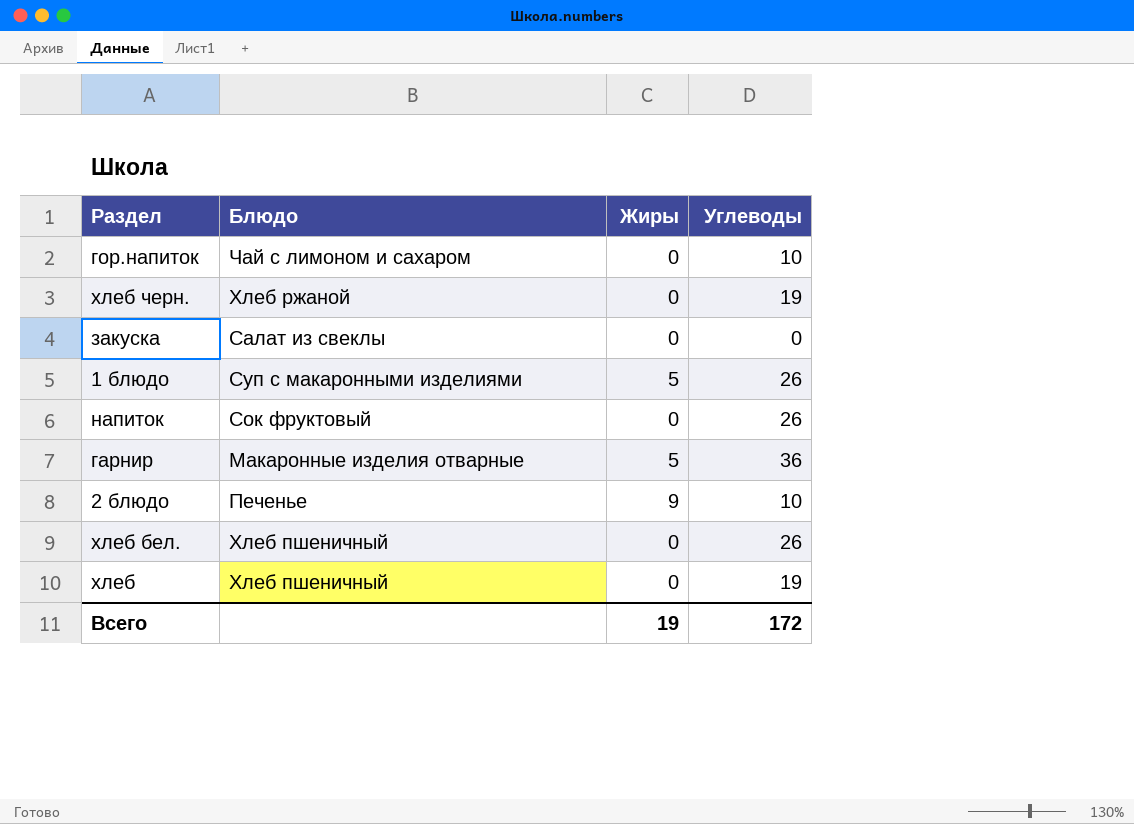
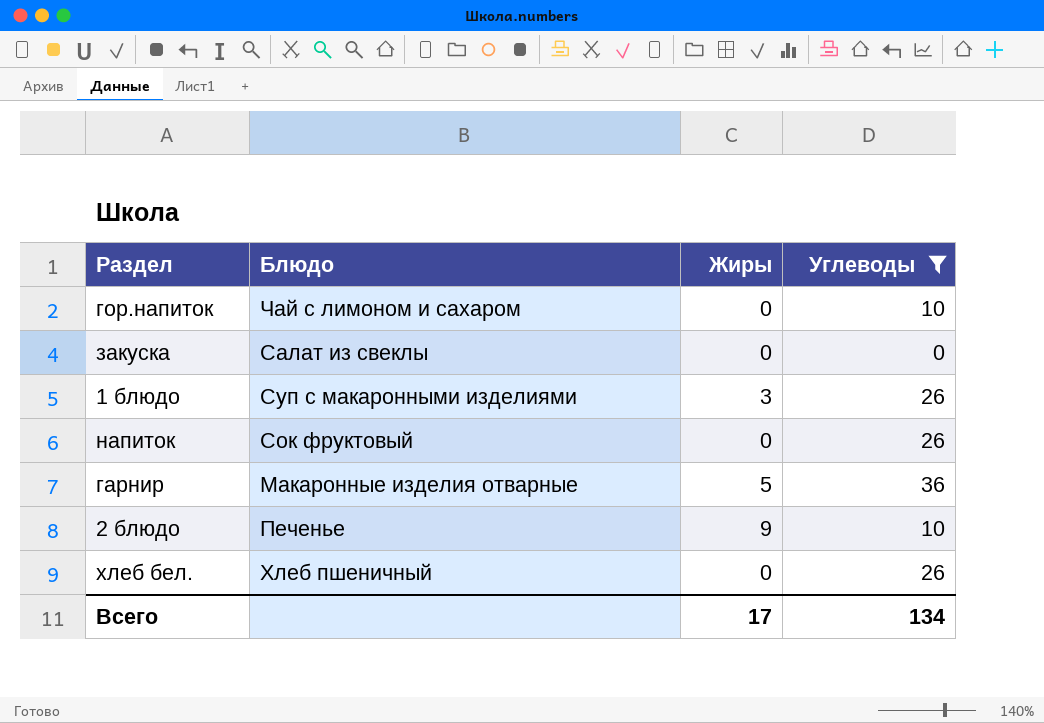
filter: none -> Углеводы != 19
1 блюдо | Жиры: 5 -> 3
Всего | Жиры: 19 -> 17
Всего | Углеводы: 172 -> 134

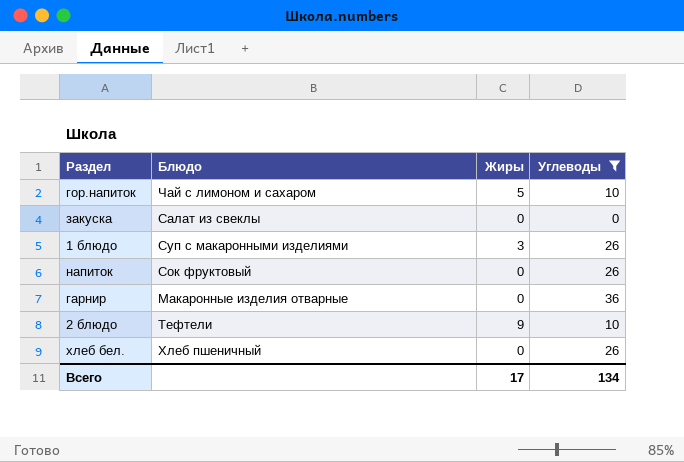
гор.напиток | Жиры: 0 -> 5
гарнир | Жиры: 5 -> 0
2 блюдо | Блюдо: Печенье -> Тефтели

